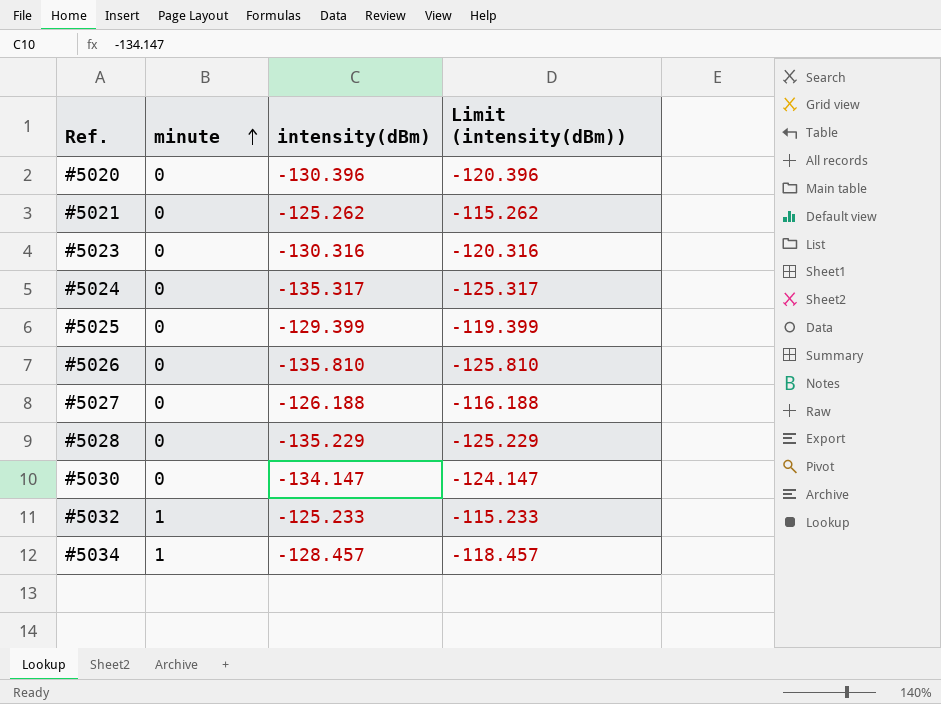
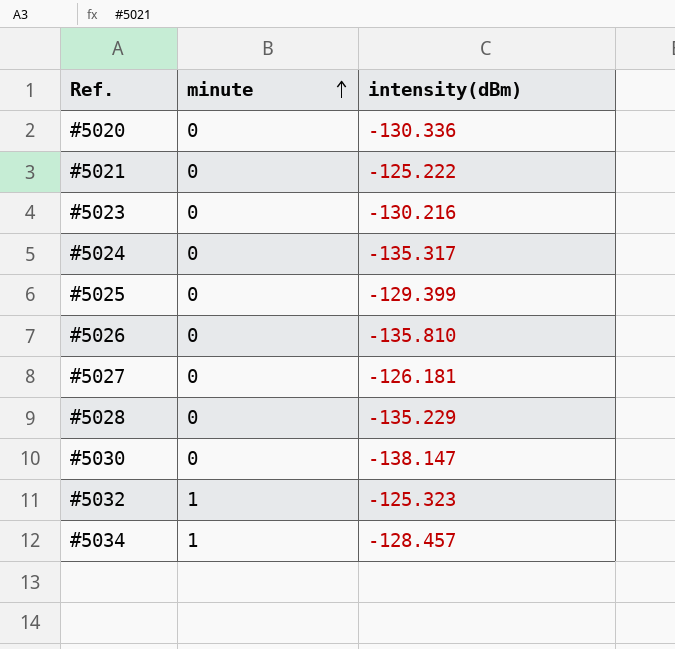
column Limit (intensity(dBm)) | formula: [intensity(dBm)] + 10 -> none
#5020 | intensity(dBm): -130.396 -> -130.336
#5021 | intensity(dBm): -125.262 -> -125.222
#5023 | intensity(dBm): -130.316 -> -130.216
#5027 | intensity(dBm): -126.188 -> -126.181
#5030 | intensity(dBm): -134.147 -> -138.147
#5032 | intensity(dBm): -125.233 -> -125.323

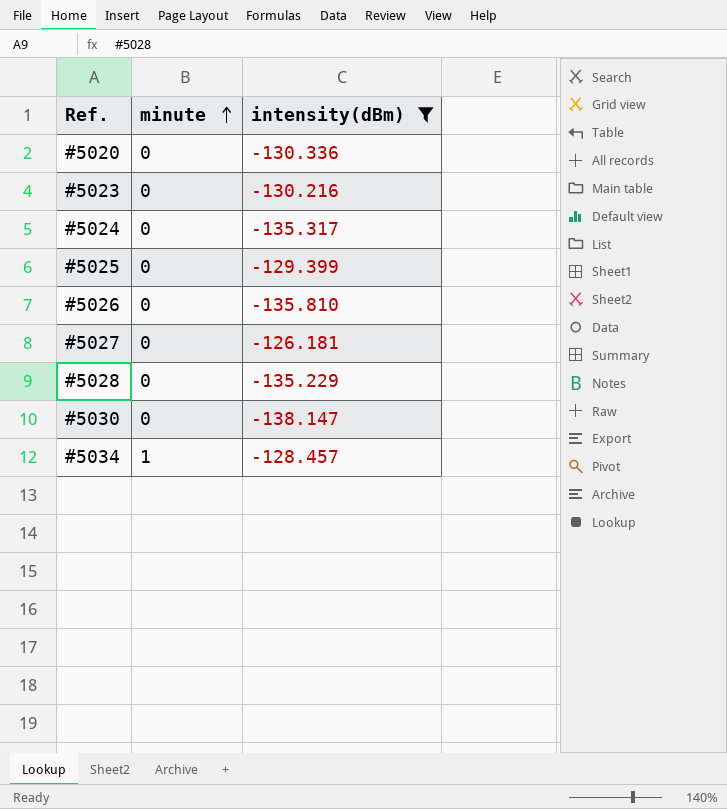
filter: none -> intensity(dBm) <= -126.181

